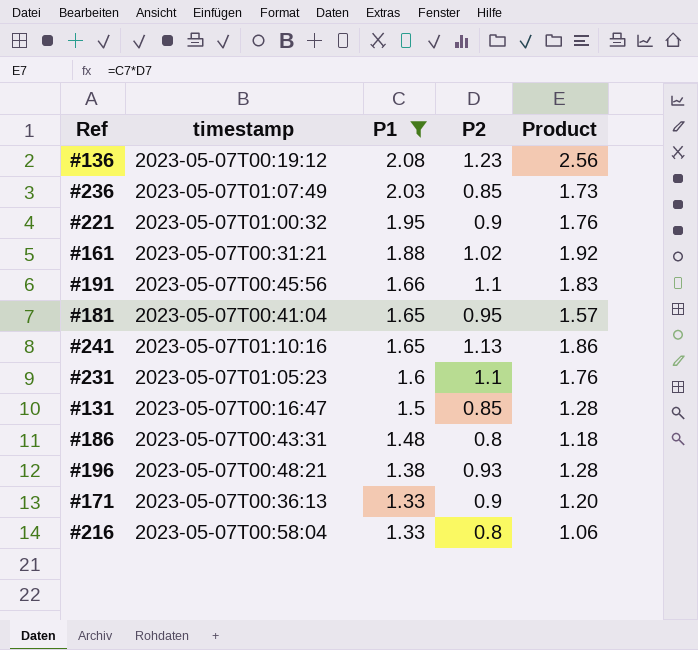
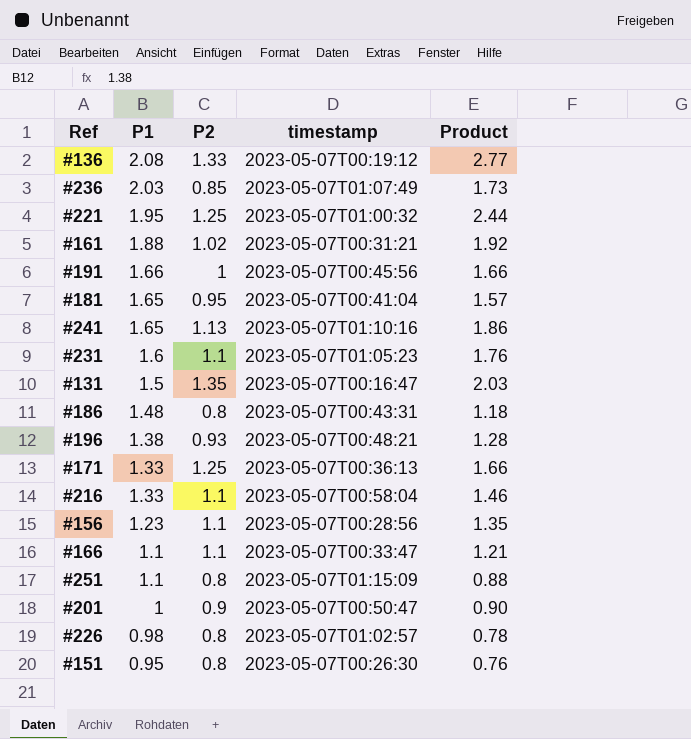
filter: P1 >= 1.33 -> none
column timestamp | position: 2 -> 4
#136 | P2: 1.23 -> 1.33
#136 | Product: 2.56 -> 2.77
#221 | P2: 0.9 -> 1.25
#221 | Product: 1.76 -> 2.44
#191 | P2: 1.1 -> 1
#191 | Product: 1.83 -> 1.66
#131 | P2: 0.85 -> 1.35
#131 | Product: 1.28 -> 2.03
#171 | P2: 0.9 -> 1.25
#171 | Product: 1.20 -> 1.66
#216 | P2: 0.8 -> 1.1
#216 | Product: 1.06 -> 1.46

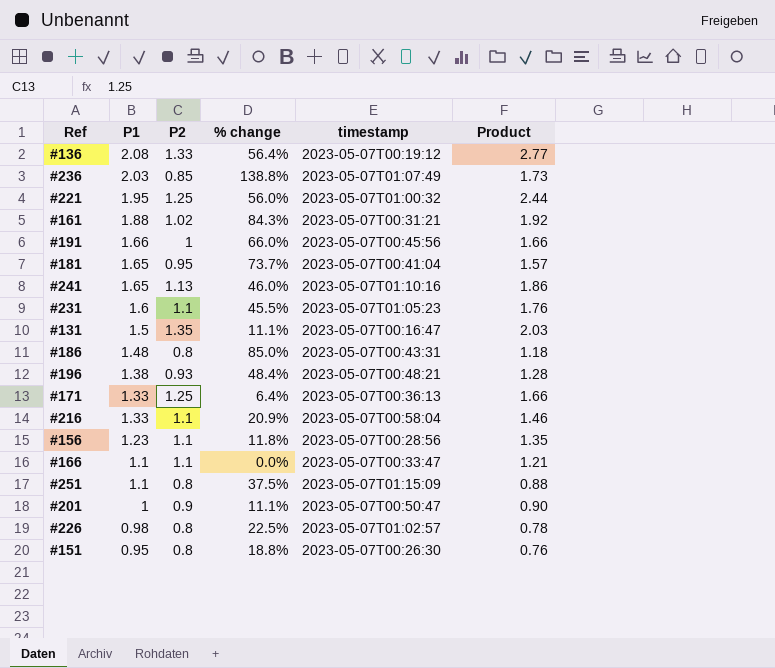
column % change | formula: none -> ([P1] - [P2]) / [P2]

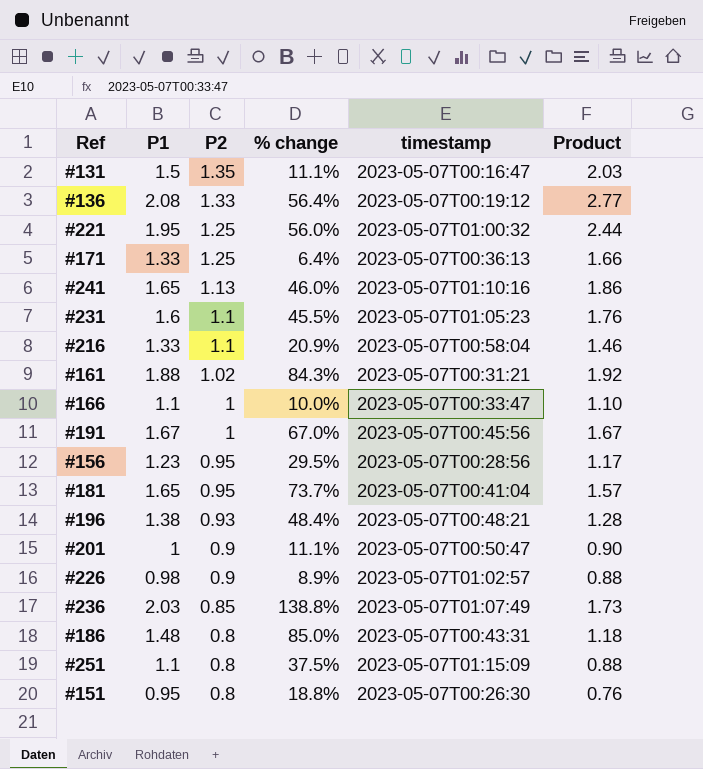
row order: P1 descending -> P2 descending
#166 | P2: 1.1 -> 1
#166 | % change: 0.0% -> 10.0%
#166 | Product: 1.21 -> 1.10
#191 | P1: 1.66 -> 1.67
#191 | % change: 66.0% -> 67.0%
#191 | Product: 1.66 -> 1.67
#156 | P2: 1.1 -> 0.95
#156 | % change: 11.8% -> 29.5%
#156 | Product: 1.35 -> 1.17
#226 | P2: 0.8 -> 0.9
#226 | % change: 22.5% -> 8.9%
#226 | Product: 0.78 -> 0.88

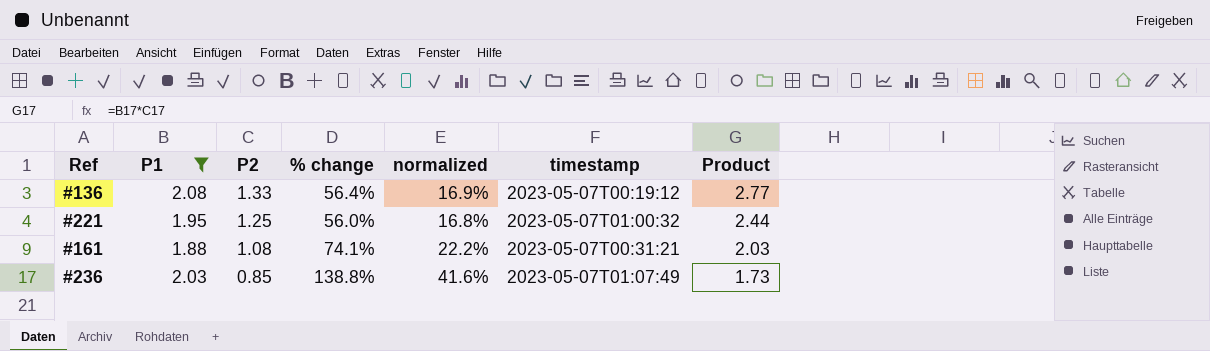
filter: none -> P1 >= 1.88
column normalized | formula: none -> [% change] * 0.3
#161 | P2: 1.02 -> 1.08
#161 | % change: 84.3% -> 74.1%
#161 | Product: 1.92 -> 2.03

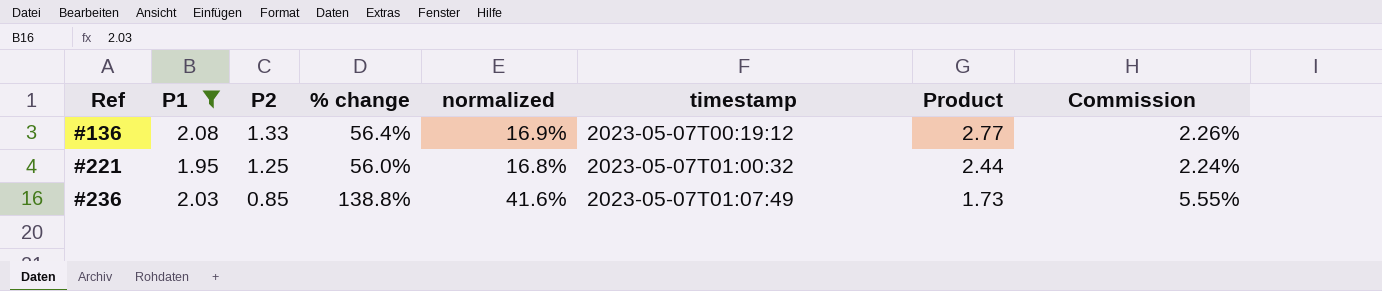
column Commission | formula: none -> [% change] * 0.04
row #161: 1.88 | 1.08 | 74.1% | 22.2% | 2023-05-07T00:31:21 | 2.03 -> none

